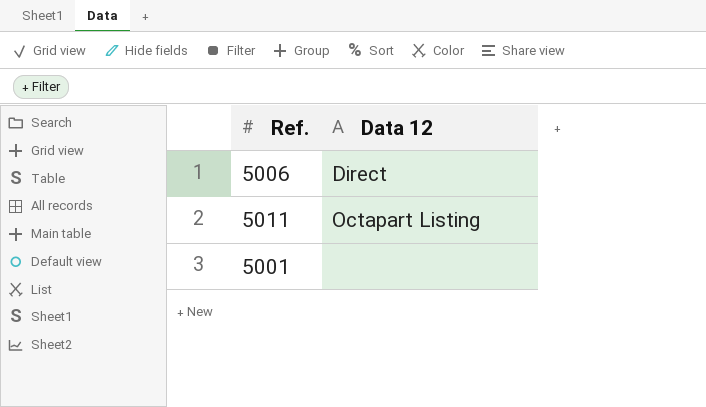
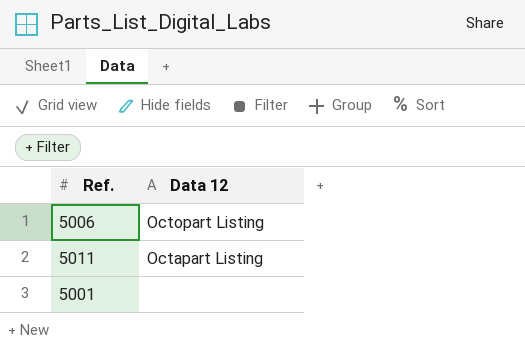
5006 | Data 12: Direct -> Octopart Listing

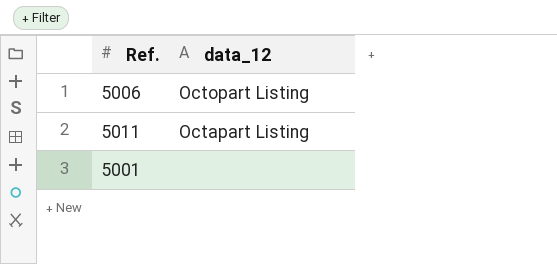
column name: Data 12 -> data_12

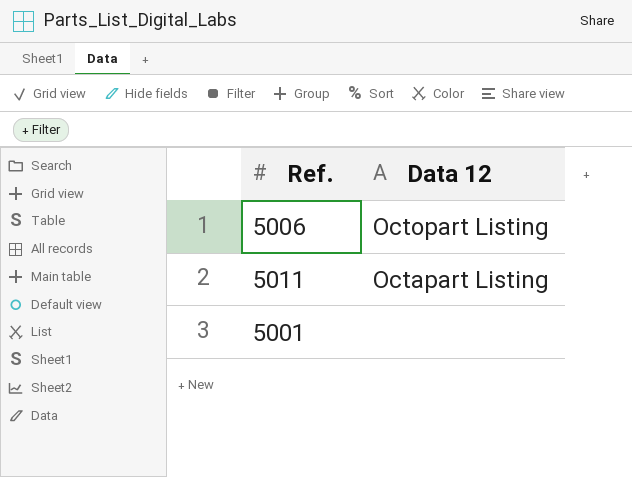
column name: data_12 -> Data 12

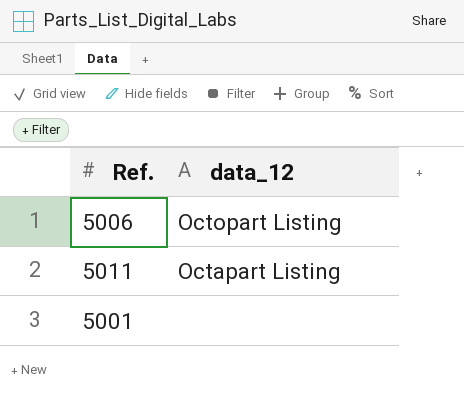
column name: Data 12 -> data_12

